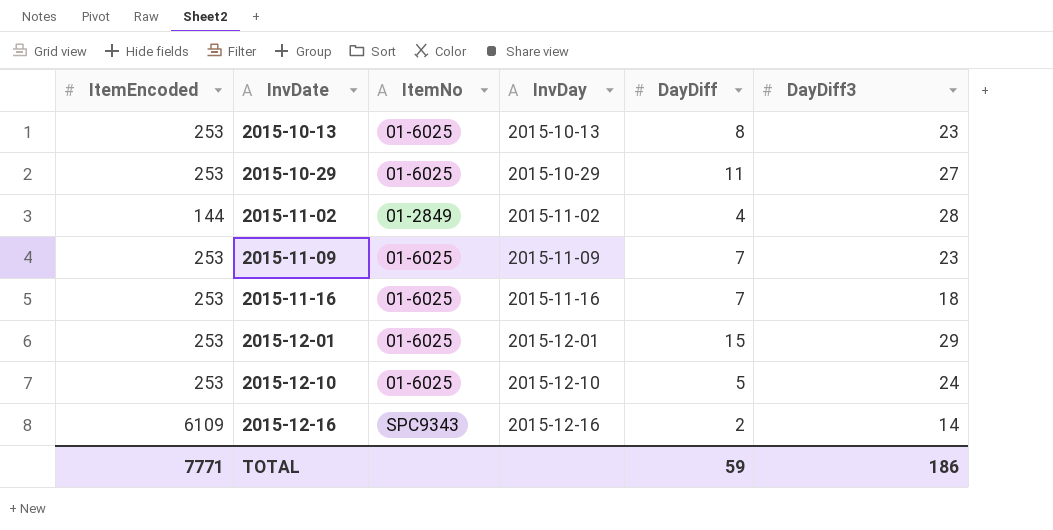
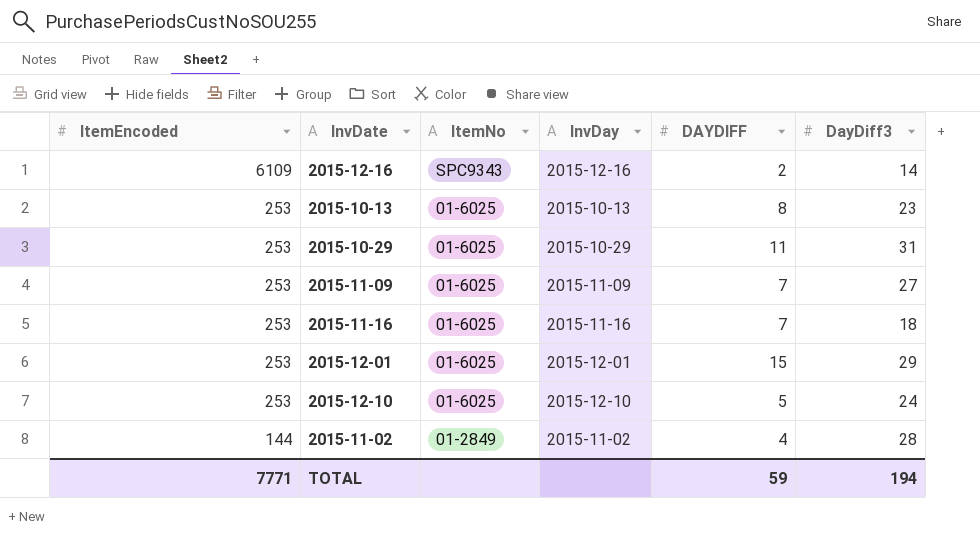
row order: InvDate ascending -> ItemEncoded descending
column name: DayDiff -> DAYDIFF
2015-10-29 | DayDiff3: 27 -> 31
2015-11-09 | DayDiff3: 23 -> 27
TOTAL | DayDiff3: 186 -> 194

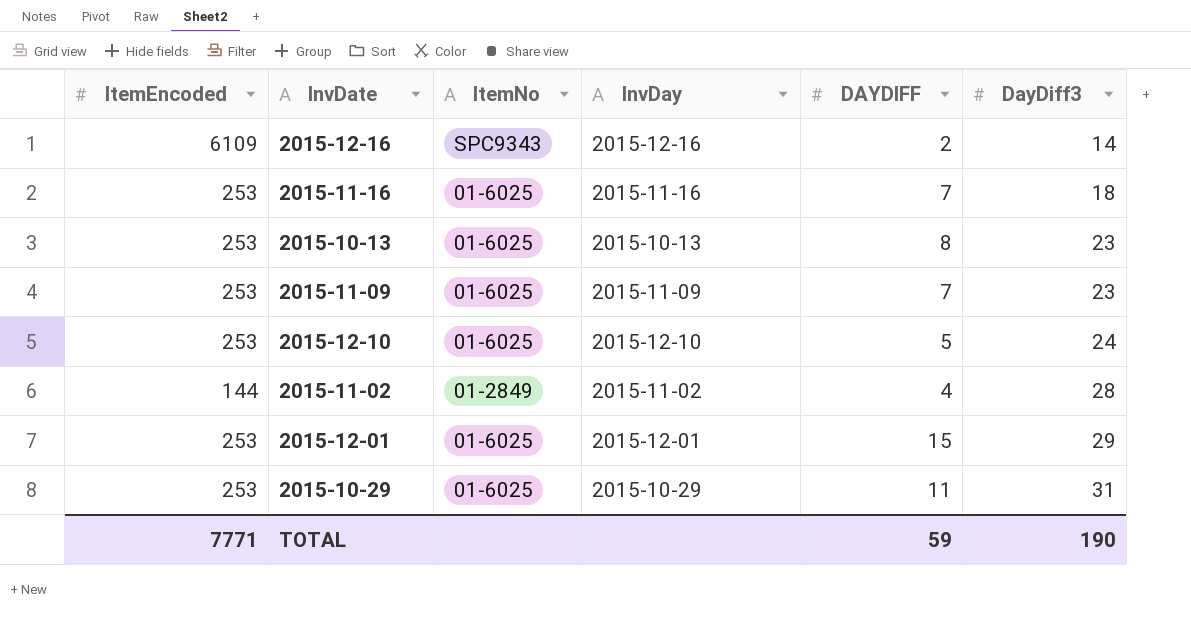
row order: ItemEncoded descending -> DayDiff3 ascending
2015-11-09 | DayDiff3: 27 -> 23
TOTAL | DayDiff3: 194 -> 190

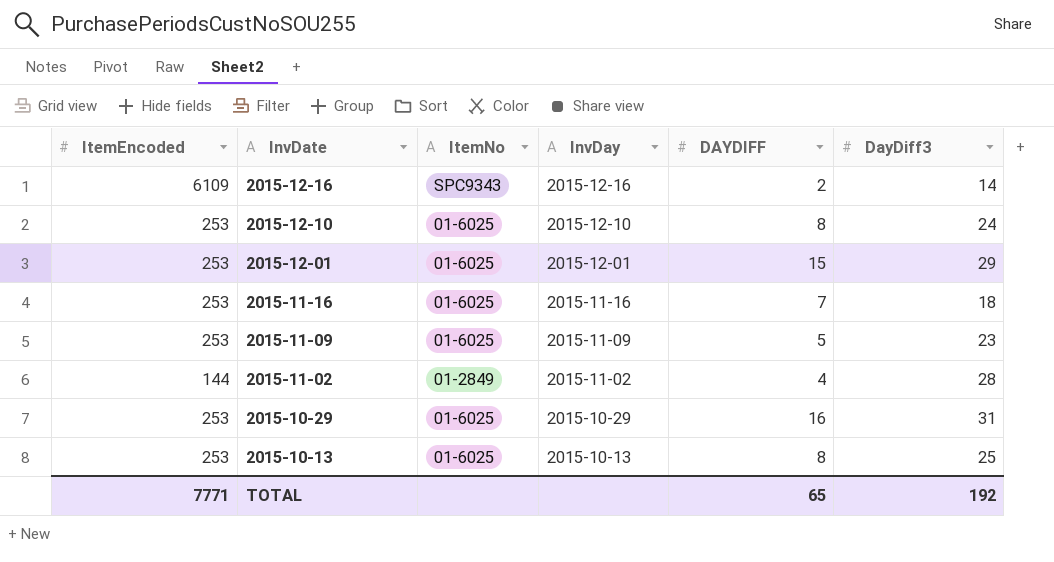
row order: DayDiff3 ascending -> InvDate descending
2015-12-10 | DAYDIFF: 5 -> 8
2015-11-09 | DAYDIFF: 7 -> 5
2015-10-29 | DAYDIFF: 11 -> 16
2015-10-13 | DayDiff3: 23 -> 25
TOTAL | DAYDIFF: 59 -> 65
TOTAL | DayDiff3: 190 -> 192

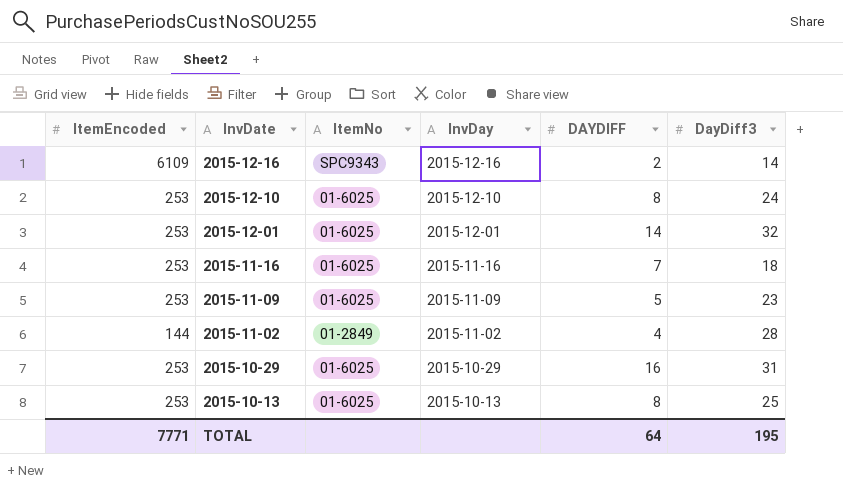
2015-12-01 | DAYDIFF: 15 -> 14
2015-12-01 | DayDiff3: 29 -> 32
TOTAL | DAYDIFF: 65 -> 64
TOTAL | DayDiff3: 192 -> 195

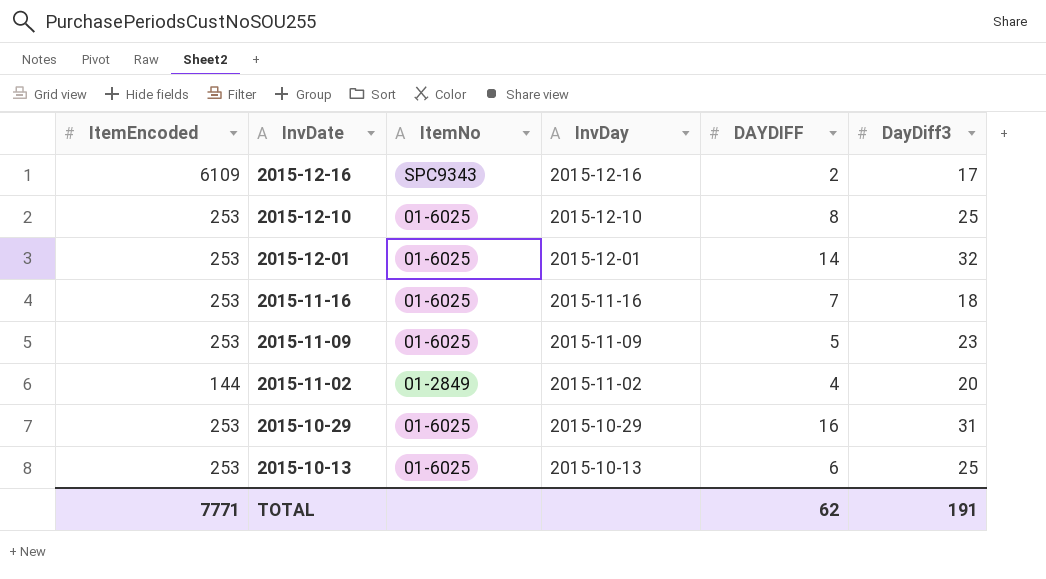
2015-12-16 | DayDiff3: 14 -> 17
2015-12-10 | DayDiff3: 24 -> 25
2015-11-02 | DayDiff3: 28 -> 20
2015-10-13 | DAYDIFF: 8 -> 6
TOTAL | DAYDIFF: 64 -> 62
TOTAL | DayDiff3: 195 -> 191

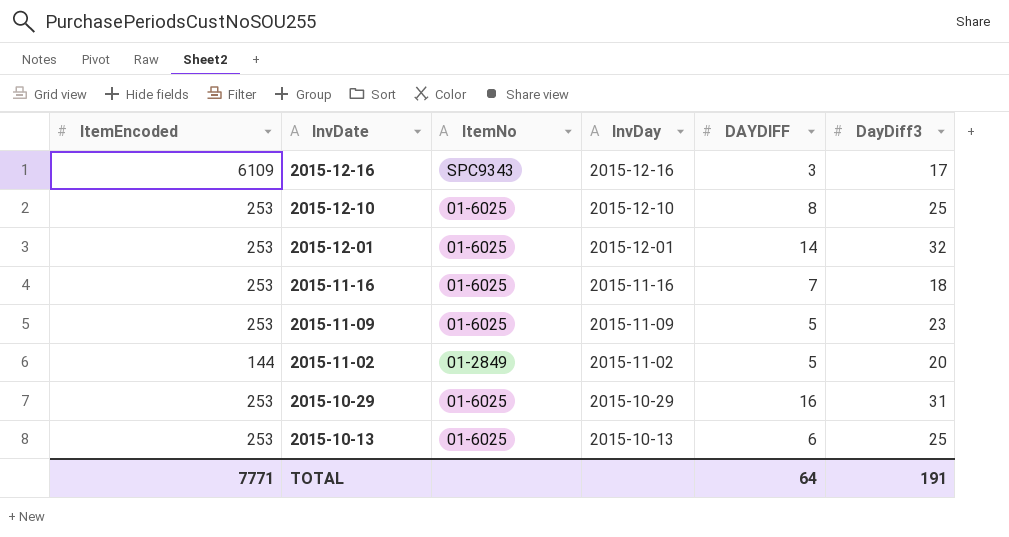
2015-12-16 | DAYDIFF: 2 -> 3
2015-11-02 | DAYDIFF: 4 -> 5
TOTAL | DAYDIFF: 62 -> 64

